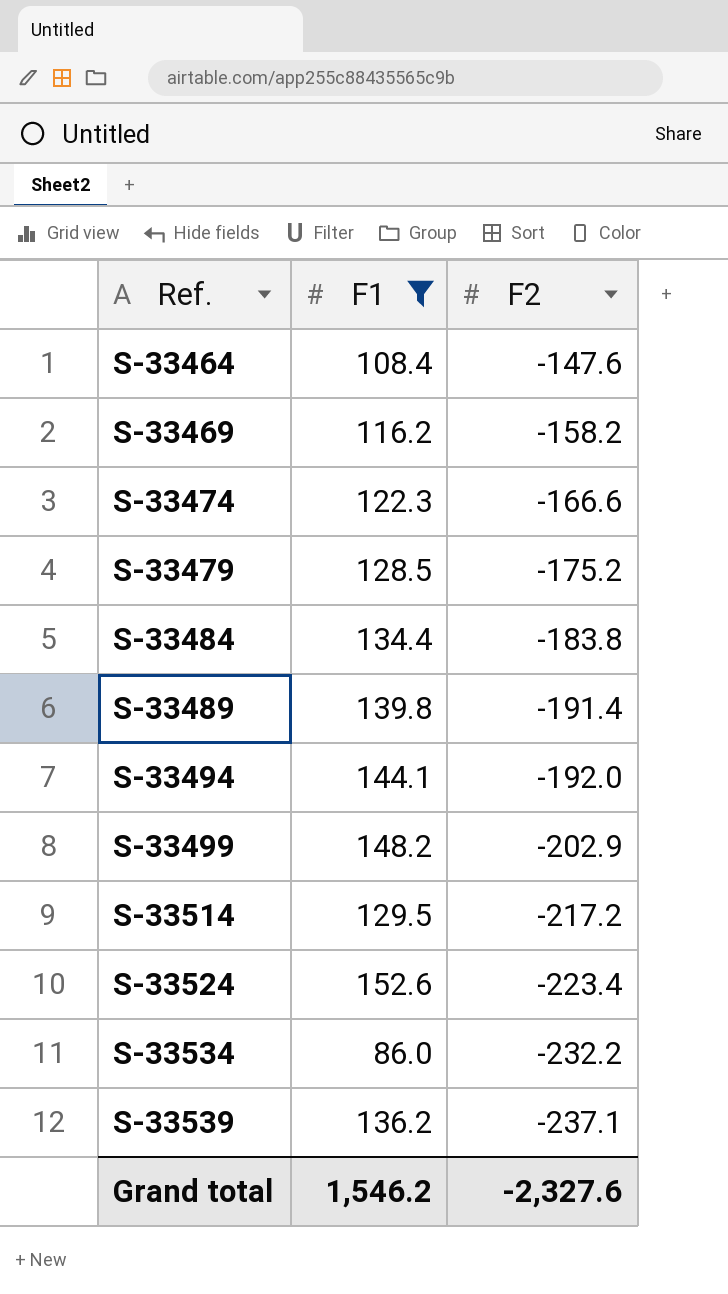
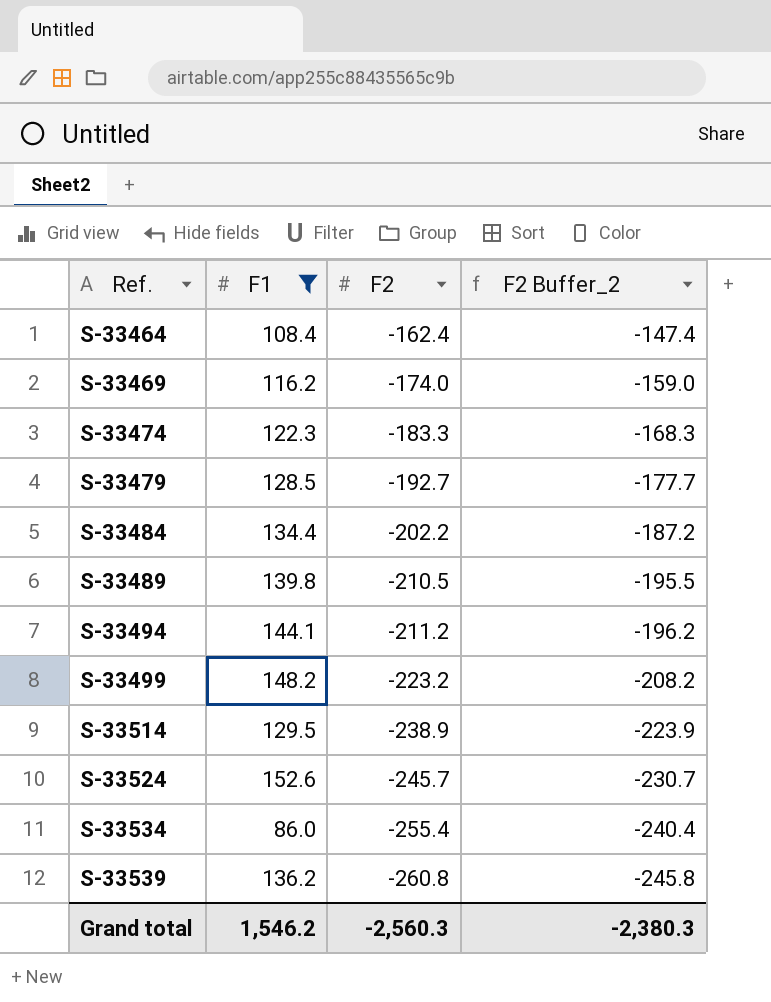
column F2 Buffer_2 | formula: none -> [F2] + 15
S-33464 | F2: -147.6 -> -162.4
S-33469 | F2: -158.2 -> -174.0
S-33474 | F2: -166.6 -> -183.3
S-33479 | F2: -175.2 -> -192.7
S-33484 | F2: -183.8 -> -202.2
S-33489 | F2: -191.4 -> -210.5
S-33494 | F2: -192.0 -> -211.2
S-33499 | F2: -202.9 -> -223.2
S-33514 | F2: -217.2 -> -238.9
S-33524 | F2: -223.4 -> -245.7
S-33534 | F2: -232.2 -> -255.4
S-33539 | F2: -237.1 -> -260.8
Grand total | F2: -2,327.6 -> -2,560.3

